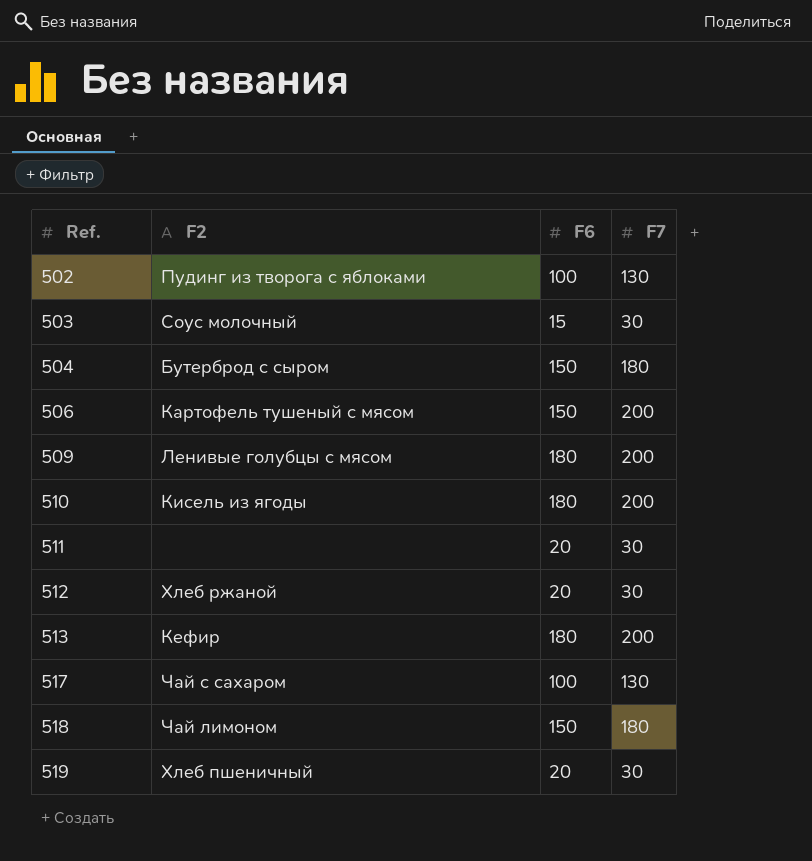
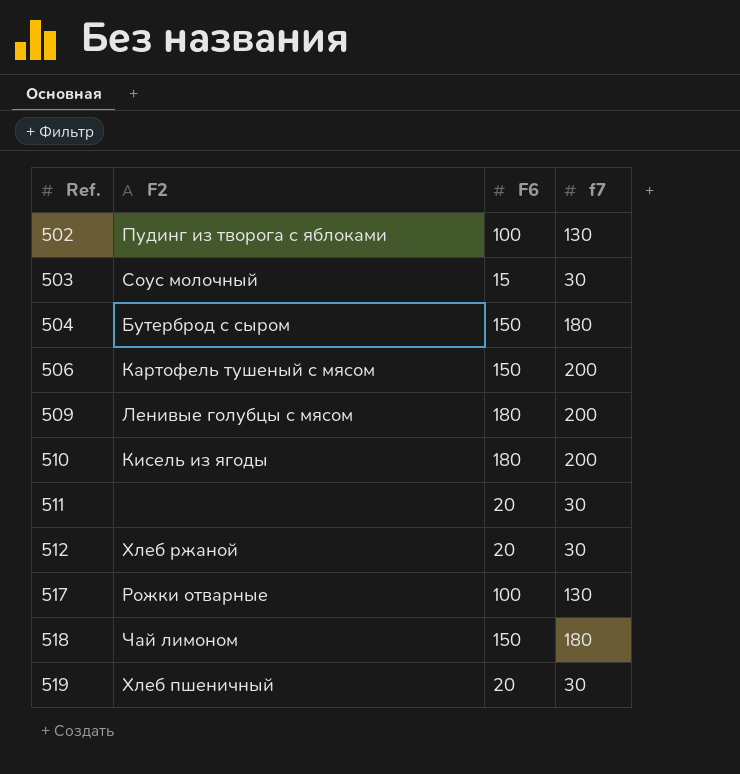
column name: F7 -> f7
row 513: Кефир | 180 | 200 -> none
517 | F2: Чай с сахаром -> Рожки отварные

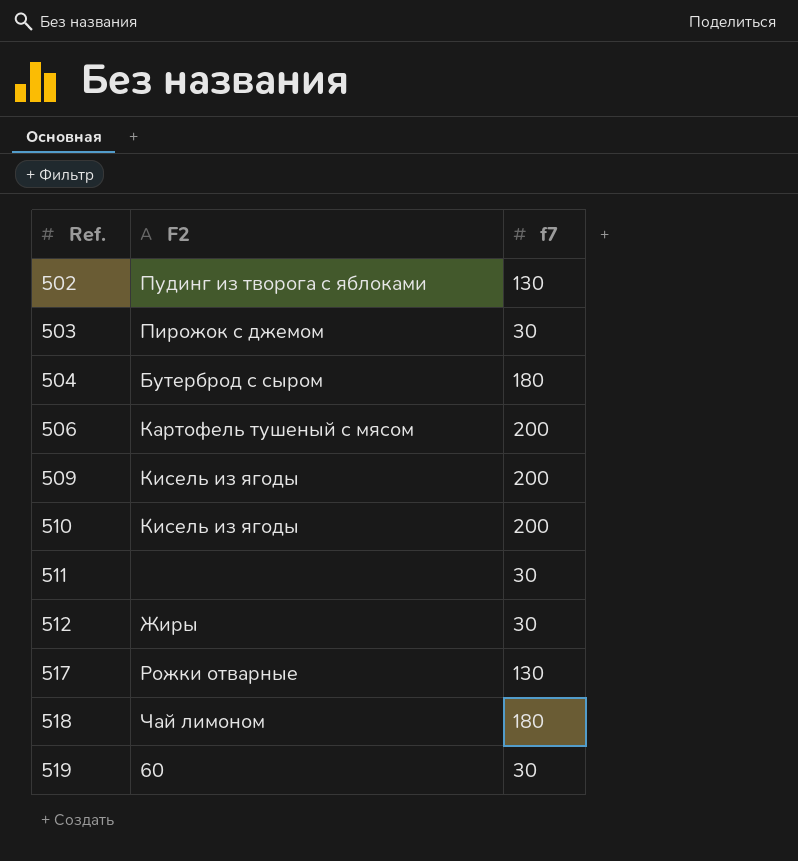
column F6 | position: 3 -> none
503 | F2: Соус молочный -> Пирожок с джемом
509 | F2: Ленивые голубцы с мясом -> Кисель из ягоды
512 | F2: Хлеб ржаной -> Жиры
519 | F2: Хлеб пшеничный -> 60

